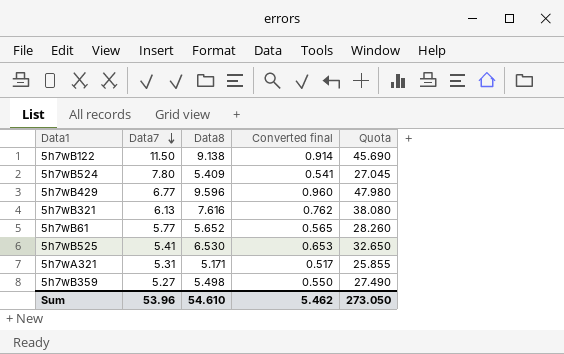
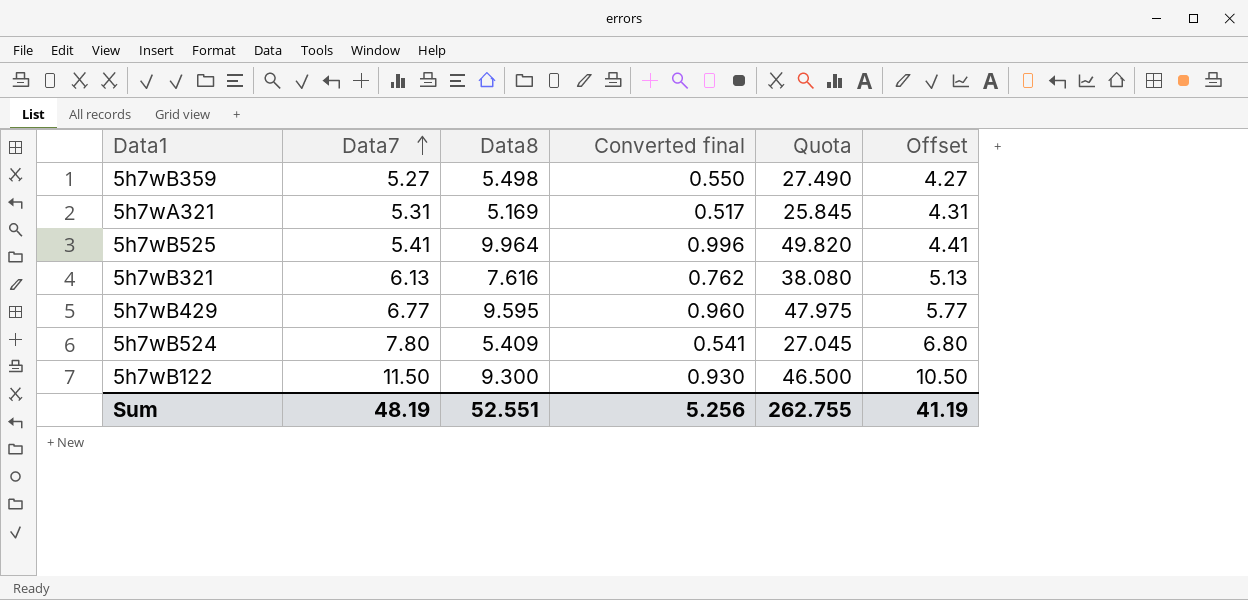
row order: Data7 descending -> Data7 ascending
column Offset | formula: none -> [Data7] - 1
row 5h7wB61: 5.77 | 5.652 | 0.565 | 28.260 -> none
5h7wA321 | Data8: 5.171 -> 5.169
5h7wA321 | Quota: 25.855 -> 25.845
5h7wB525 | Data8: 6.530 -> 9.964
5h7wB525 | Converted final: 0.653 -> 0.996
5h7wB525 | Quota: 32.650 -> 49.820
5h7wB429 | Data8: 9.596 -> 9.595
5h7wB429 | Quota: 47.980 -> 47.975
5h7wB122 | Data8: 9.138 -> 9.300
5h7wB122 | Converted final: 0.914 -> 0.930
5h7wB122 | Quota: 45.690 -> 46.500
Sum | Data7: 53.96 -> 48.19
Sum | Data8: 54.610 -> 52.551
Sum | Converted final: 5.462 -> 5.256
Sum | Quota: 273.050 -> 262.755

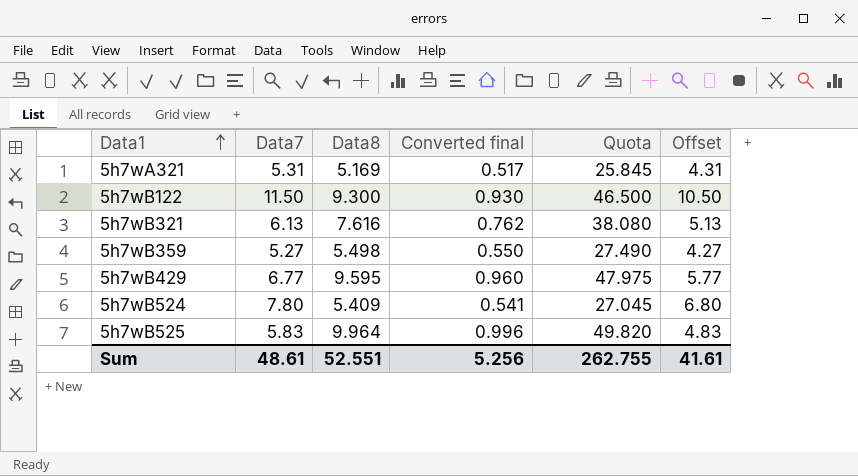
row order: Data7 ascending -> Data1 ascending
5h7wB525 | Data7: 5.41 -> 5.83
5h7wB525 | Offset: 4.41 -> 4.83
Sum | Data7: 48.19 -> 48.61
Sum | Offset: 41.19 -> 41.61

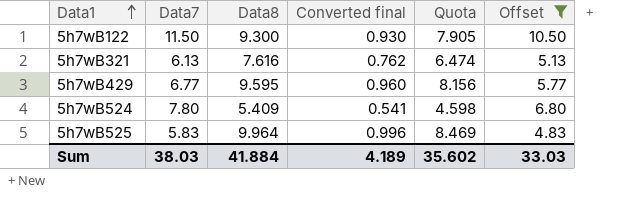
filter: none -> Offset >= 4.83
column Quota | formula: [Data8] * 5 -> [Data8] * 0.85
Sum | Data7: 48.61 -> 38.03
Sum | Data8: 52.551 -> 41.884
Sum | Converted final: 5.256 -> 4.189
Sum | Quota: 262.755 -> 35.602
Sum | Offset: 41.61 -> 33.03

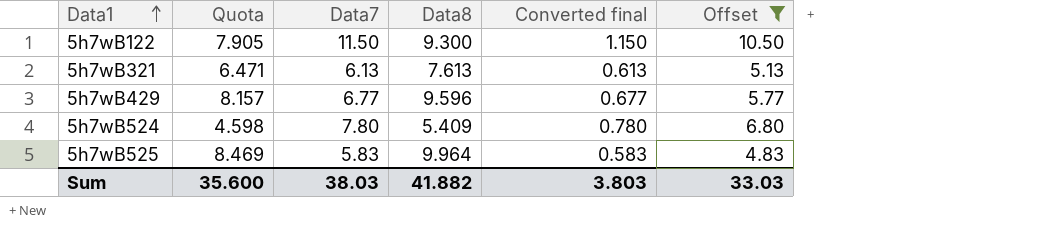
column Quota | position: 5 -> 2
column Converted final | formula: [Data8] * 0.1 -> [Data7] * 0.1
5h7wB321 | Quota: 6.474 -> 6.471
5h7wB321 | Data8: 7.616 -> 7.613
5h7wB429 | Quota: 8.156 -> 8.157
5h7wB429 | Data8: 9.595 -> 9.596
Sum | Quota: 35.602 -> 35.600
Sum | Data8: 41.884 -> 41.882
Sum | Converted final: 4.189 -> 3.803

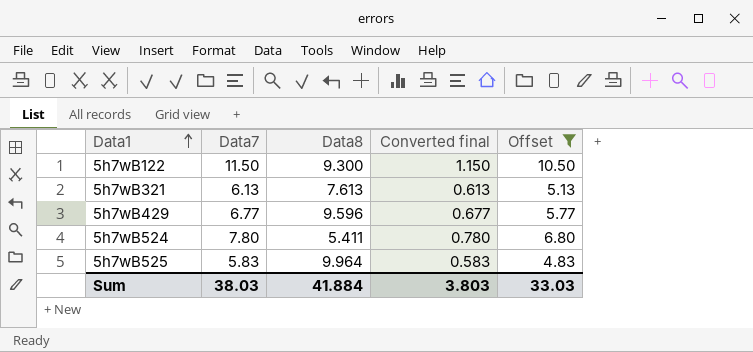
column Quota | formula: [Data8] * 0.85 -> none
5h7wB524 | Data8: 5.409 -> 5.411
Sum | Data8: 41.882 -> 41.884

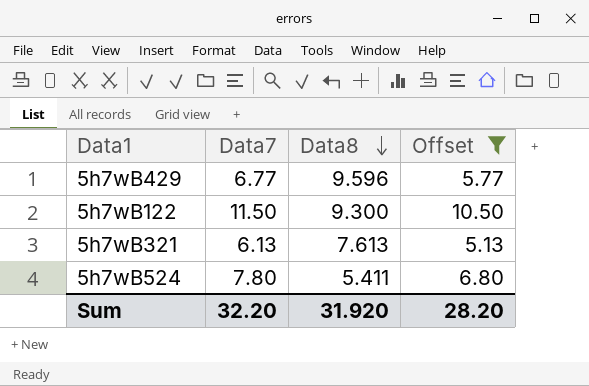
row order: Data1 ascending -> Data8 descending
column Converted final | formula: [Data7] * 0.1 -> none
row 5h7wB525: 5.83 | 9.964 | 0.583 | 4.83 -> none
Sum | Data7: 38.03 -> 32.20
Sum | Data8: 41.884 -> 31.920
Sum | Offset: 33.03 -> 28.20

